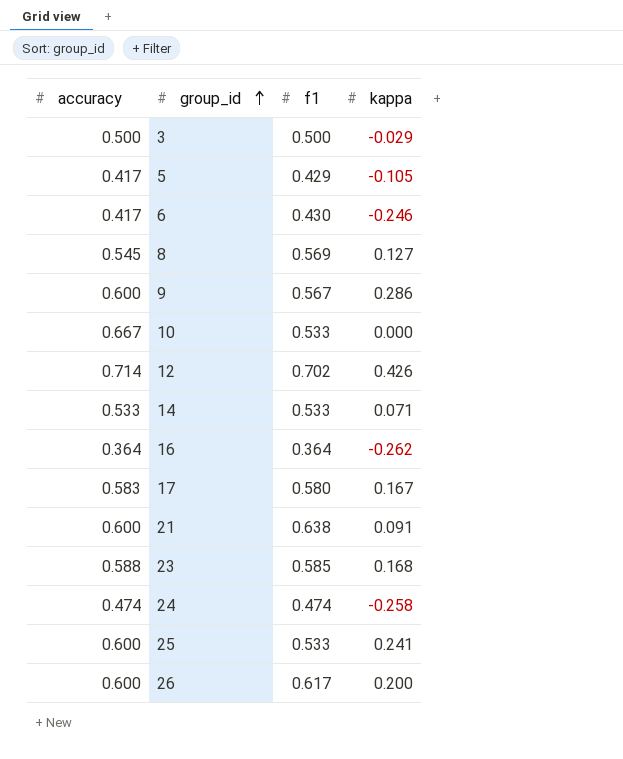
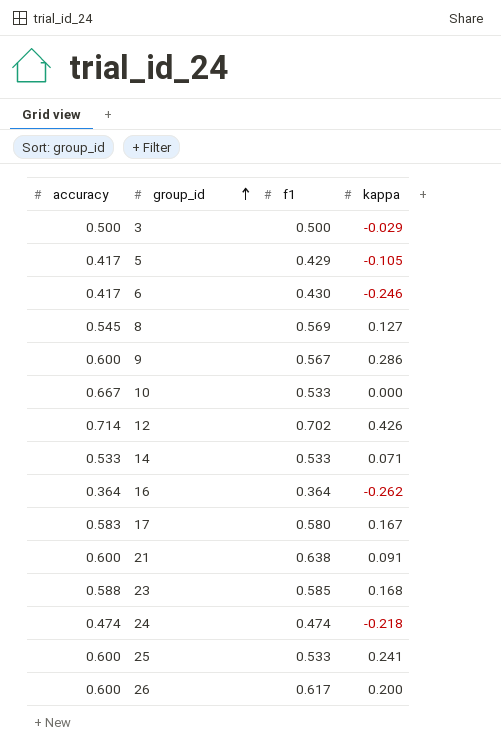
24 | kappa: -0.258 -> -0.218

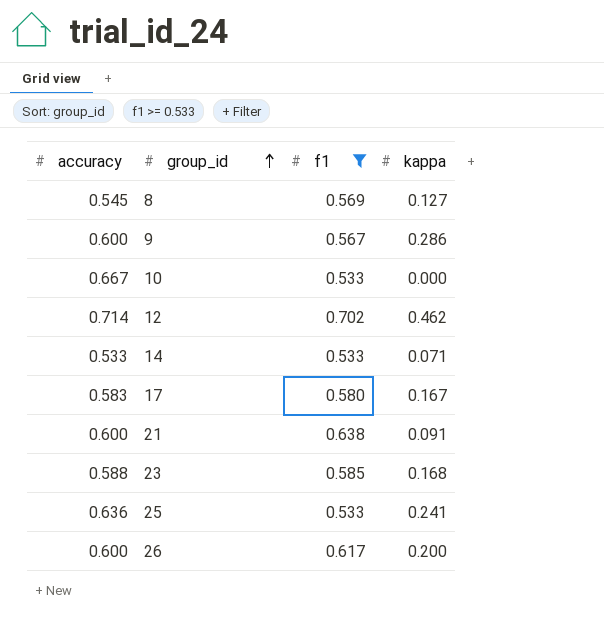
filter: none -> f1 >= 0.533
12 | kappa: 0.426 -> 0.462
25 | accuracy: 0.600 -> 0.636

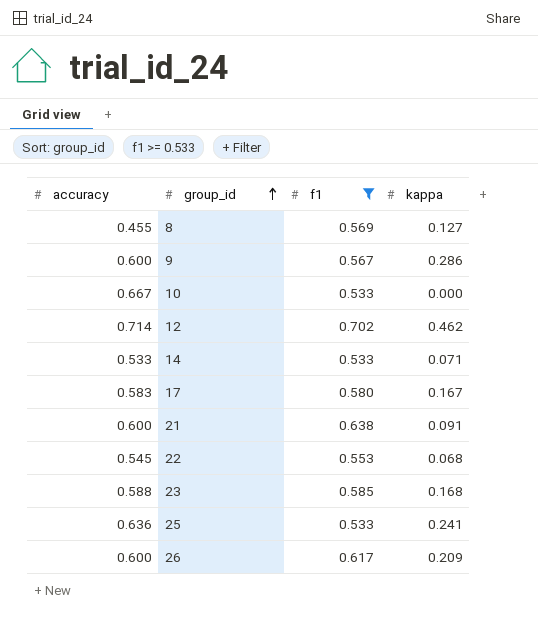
8 | accuracy: 0.545 -> 0.455
row 22: none -> 0.545 | 0.553 | 0.068
26 | kappa: 0.200 -> 0.209

